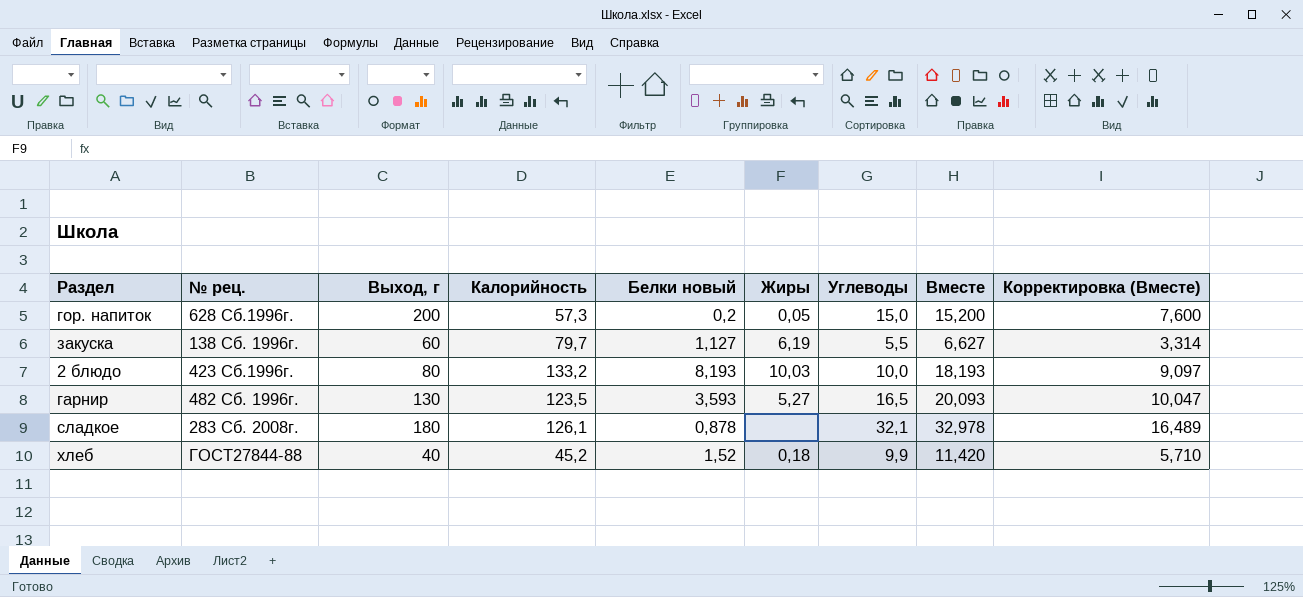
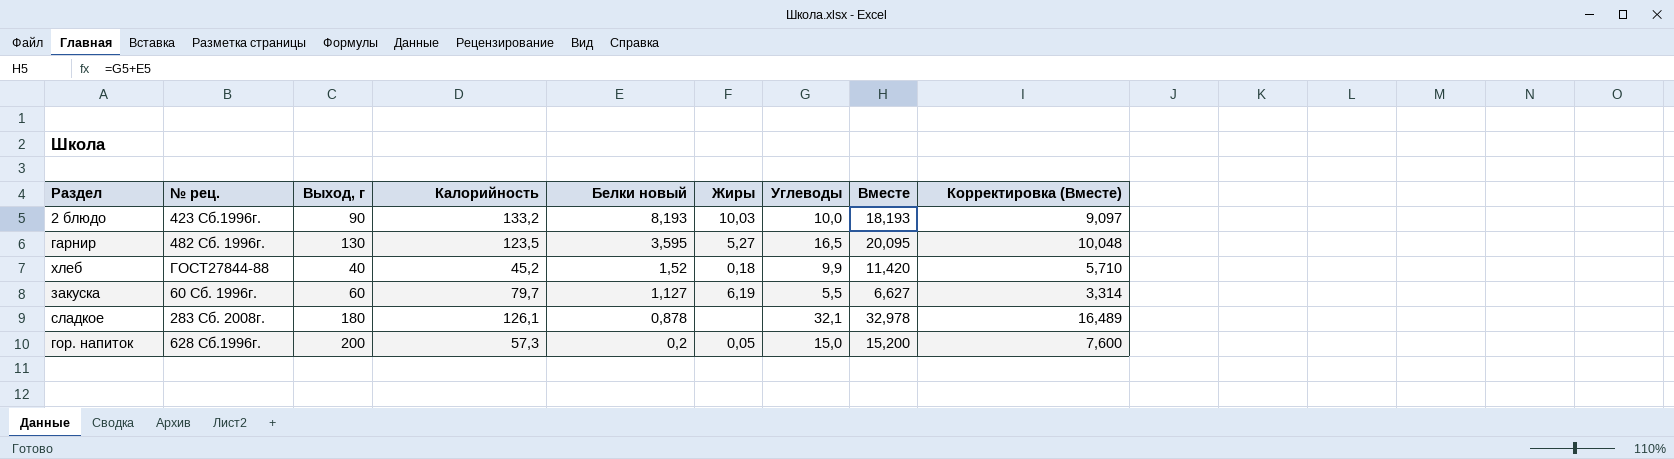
row order: none -> Белки новый descending
2 блюдо | Выход, г: 80 -> 90
гарнир | Белки новый: 3,593 -> 3,595
гарнир | Вместе: 20,093 -> 20,095
гарнир | Корректировка (Вместе): 10,047 -> 10,048
закуска | № рец.: 138 Сб. 1996г. -> 60 Сб. 1996г.

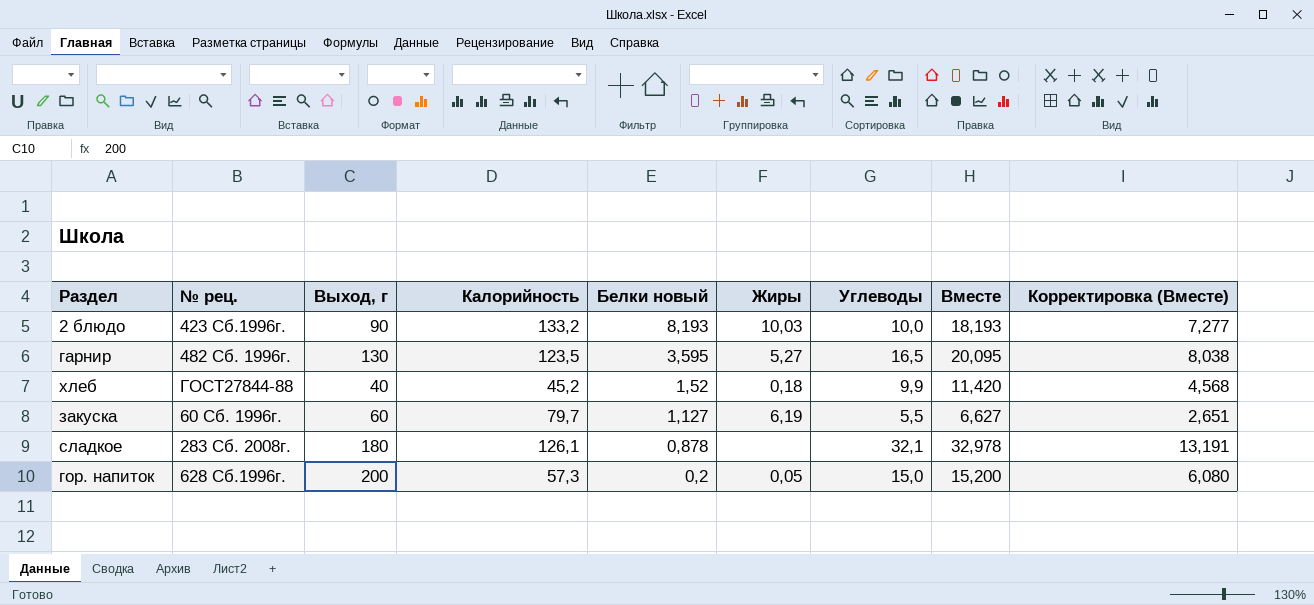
column Корректировка (Вместе) | formula: [Вместе] * 0,5 -> [Вместе] * 0,4

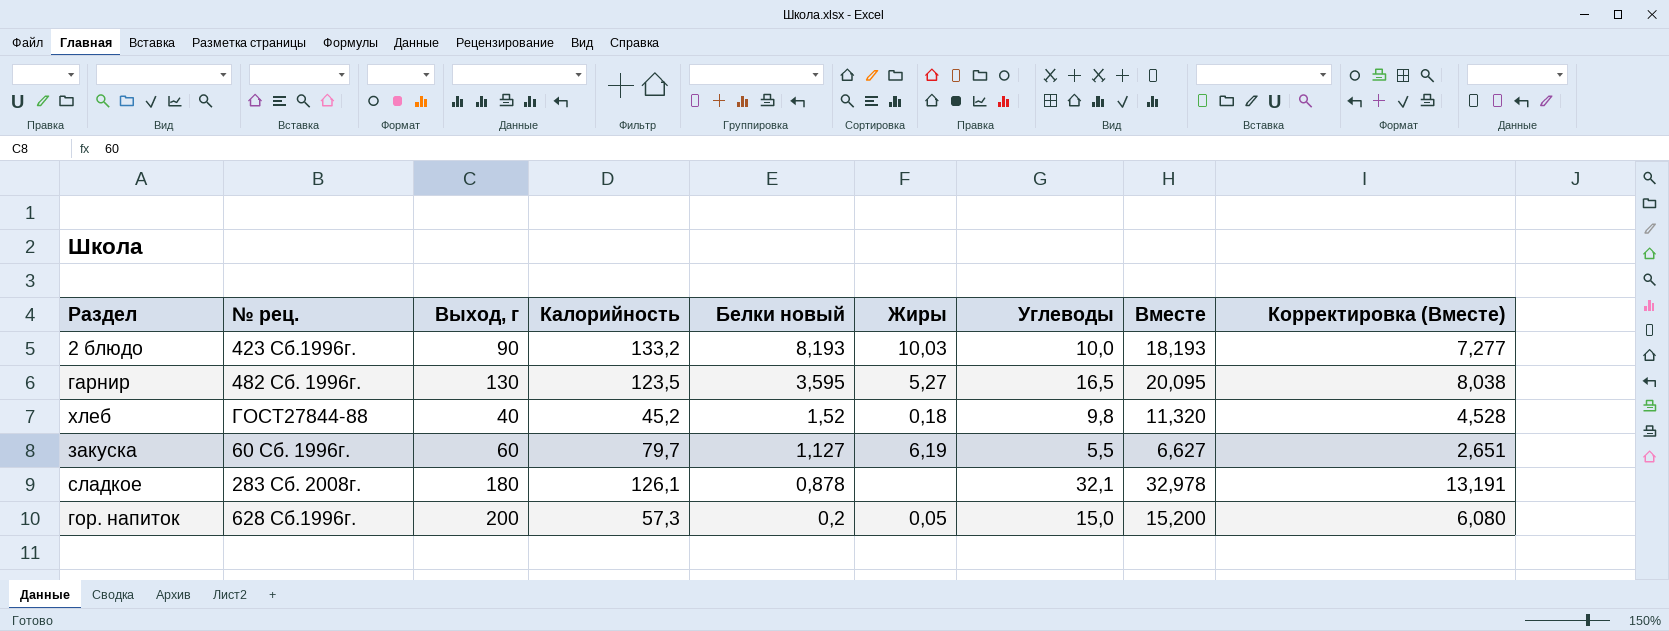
хлеб | Углеводы: 9,9 -> 9,8
хлеб | Вместе: 11,420 -> 11,320
хлеб | Корректировка (Вместе): 4,568 -> 4,528

